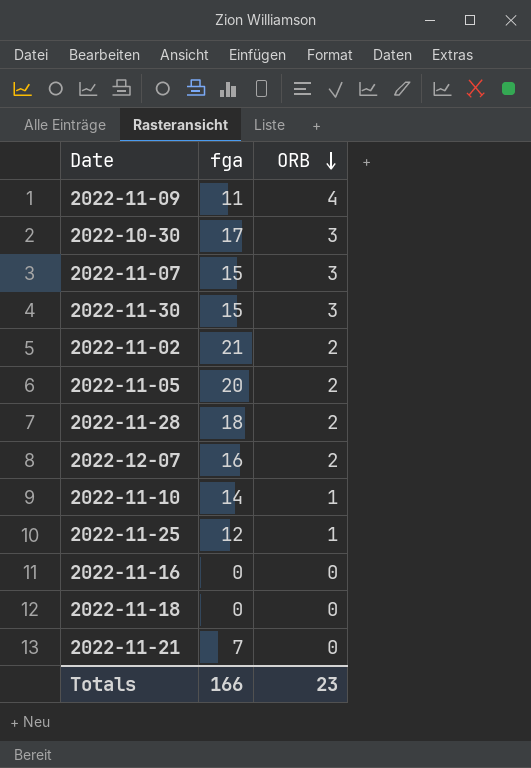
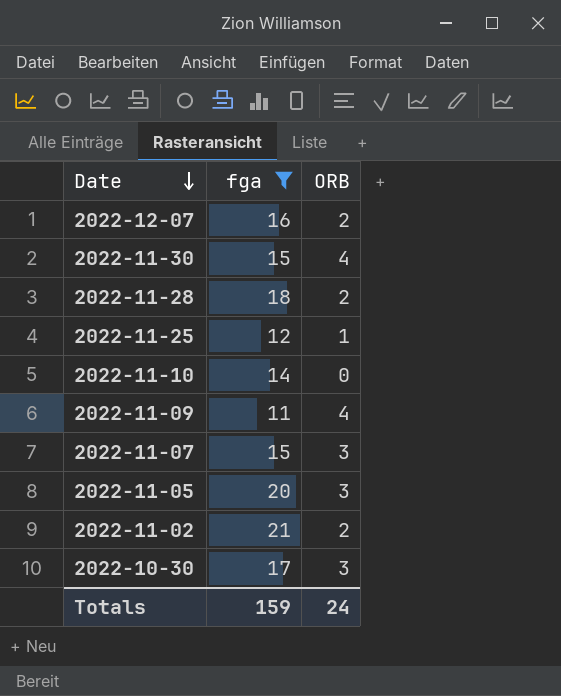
filter: none -> fga >= 11
row order: ORB descending -> Date descending
2022-11-30 | ORB: 3 -> 4
2022-11-10 | ORB: 1 -> 0
2022-11-05 | ORB: 2 -> 3
Totals | fga: 166 -> 159
Totals | ORB: 23 -> 24

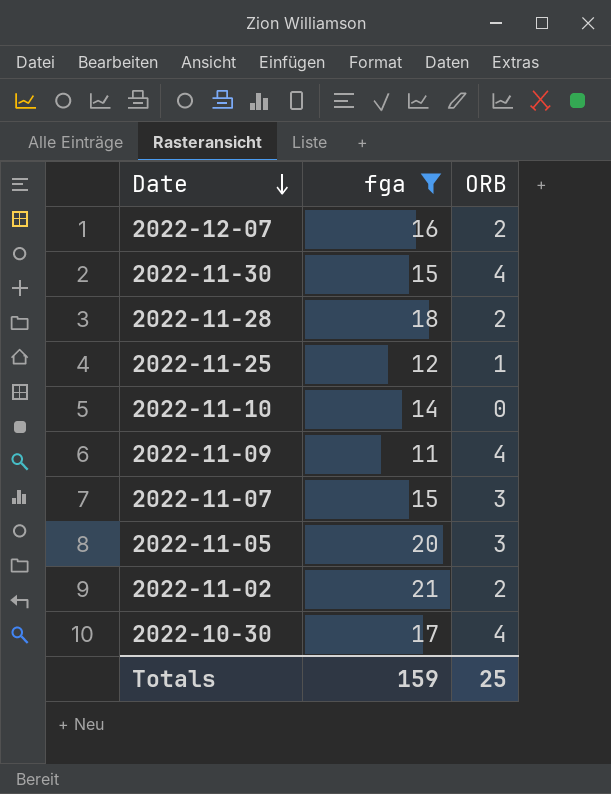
2022-10-30 | ORB: 3 -> 4
Totals | ORB: 24 -> 25

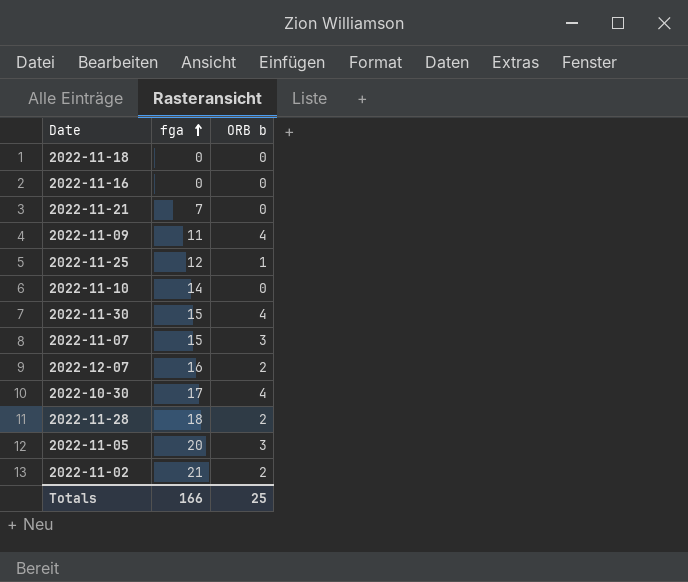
filter: fga >= 11 -> none
row order: Date descending -> fga ascending
column name: ORB -> ORB b
Totals | fga: 159 -> 166

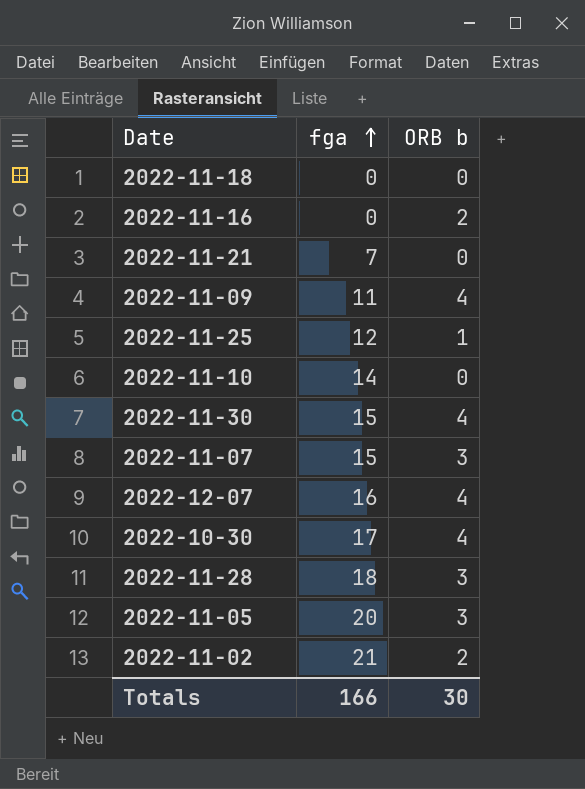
2022-11-16 | ORB b: 0 -> 2
2022-12-07 | ORB b: 2 -> 4
2022-11-28 | ORB b: 2 -> 3
Totals | ORB b: 25 -> 30

